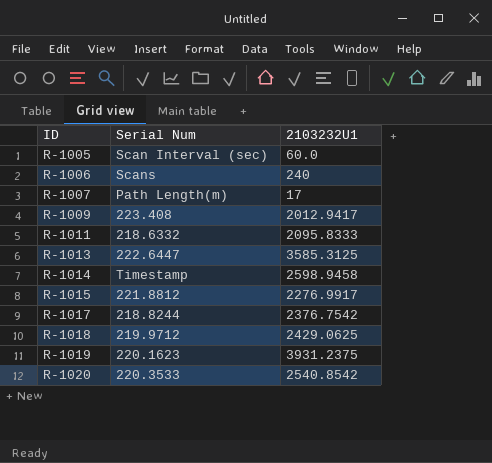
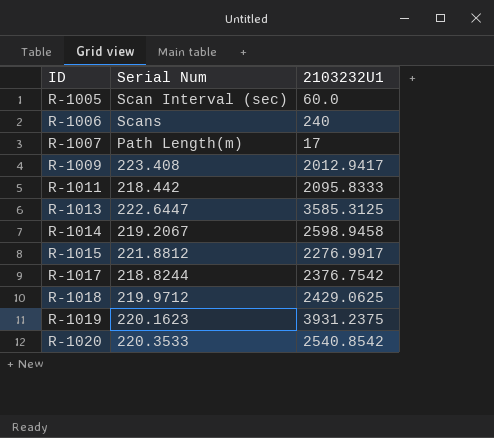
R-1011 | Serial Num: 218.6332 -> 218.442
R-1014 | Serial Num: Timestamp -> 219.2067

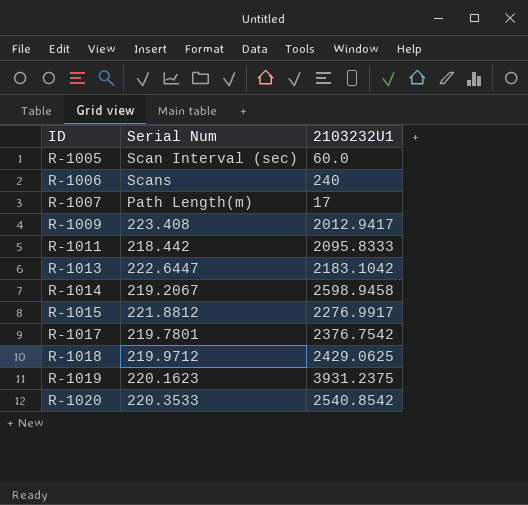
R-1013 | 2103232U1: 3585.3125 -> 2183.1042
R-1017 | Serial Num: 218.8244 -> 219.7801

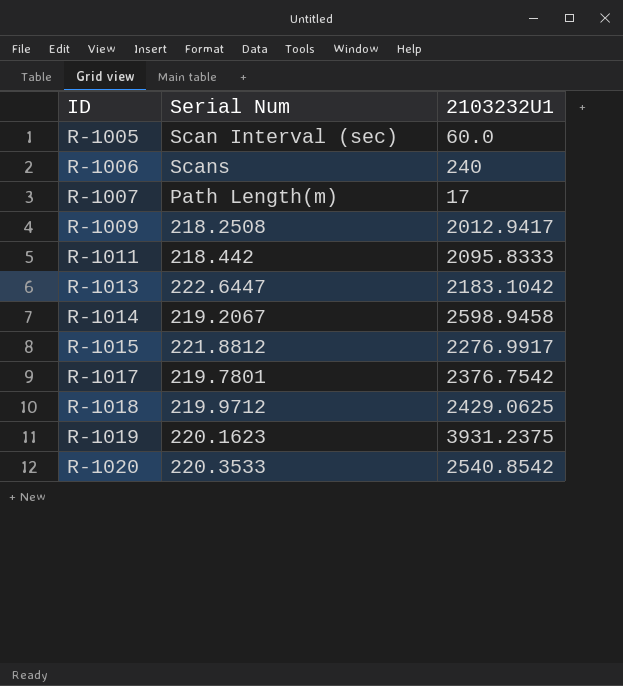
R-1009 | Serial Num: 223.408 -> 218.2508

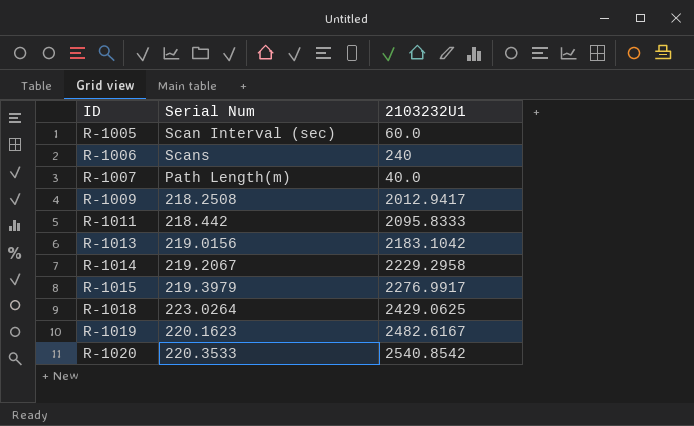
row R-1017: 219.7801 | 2376.7542 -> none
R-1007 | 2103232U1: 17 -> 40.0
R-1013 | Serial Num: 222.6447 -> 219.0156
R-1014 | 2103232U1: 2598.9458 -> 2229.2958
R-1015 | Serial Num: 221.8812 -> 219.3979
R-1018 | Serial Num: 219.9712 -> 223.0264
R-1019 | 2103232U1: 3931.2375 -> 2482.6167

